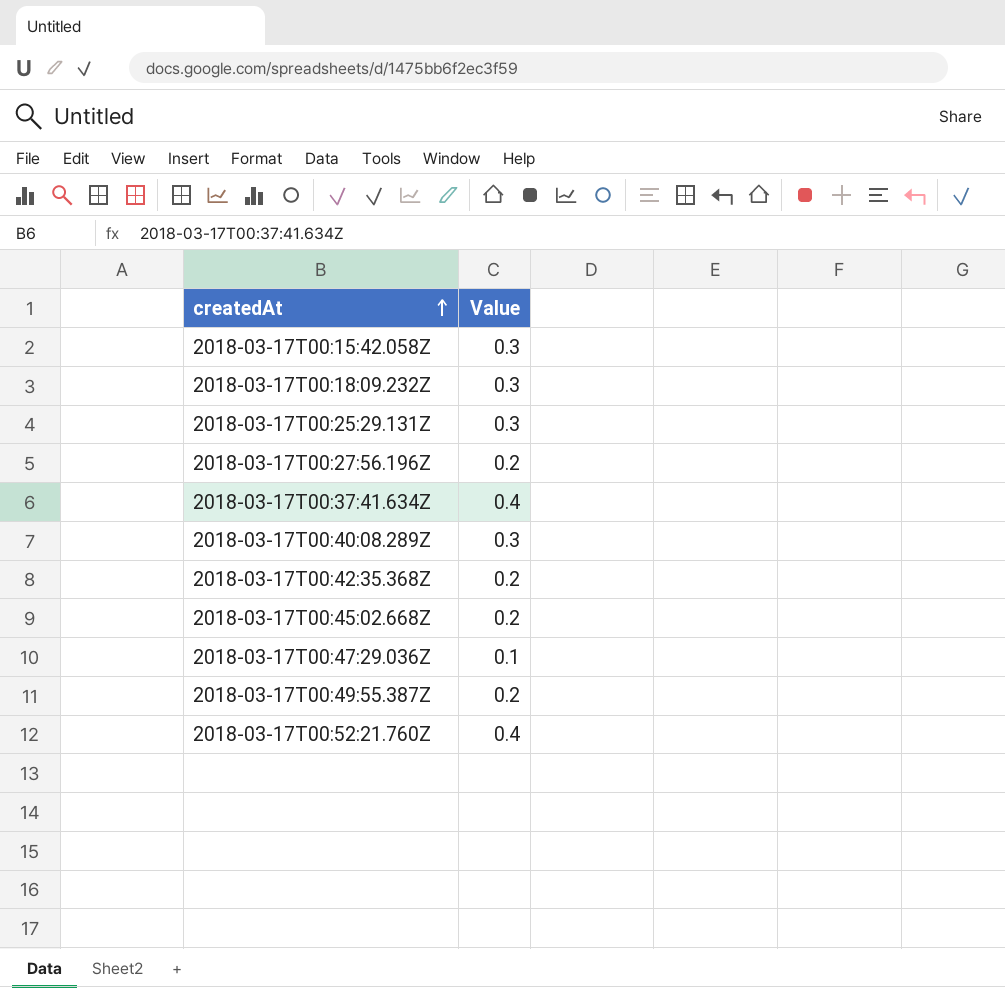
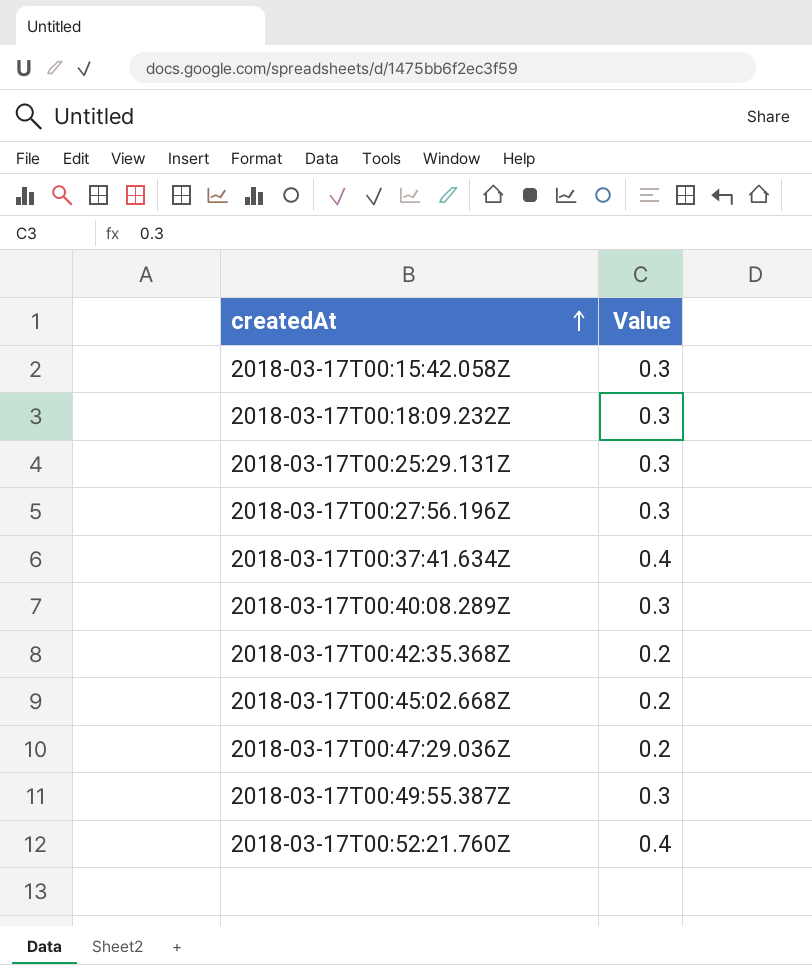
2018-03-17T00:27:56.196Z | Value: 0.2 -> 0.3
2018-03-17T00:47:29.036Z | Value: 0.1 -> 0.2
2018-03-17T00:49:55.387Z | Value: 0.2 -> 0.3

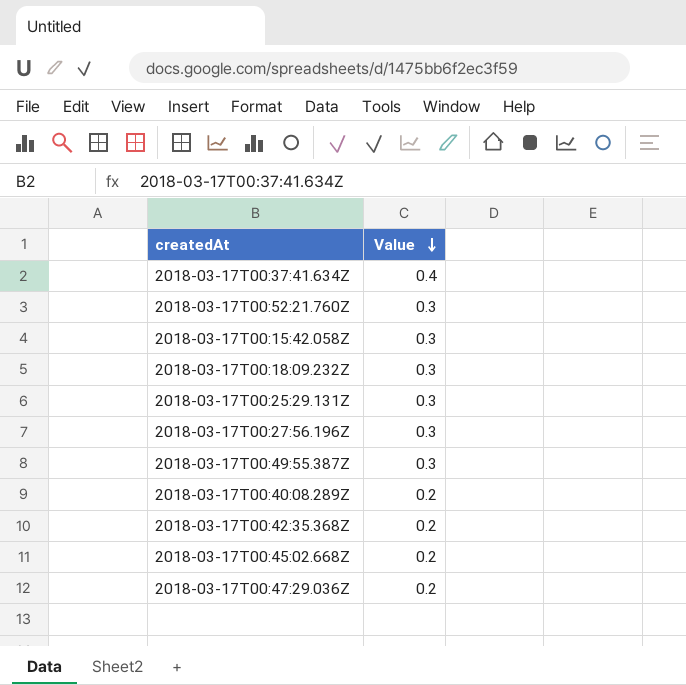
row order: createdAt ascending -> Value descending
2018-03-17T00:52:21.760Z | Value: 0.4 -> 0.3
2018-03-17T00:40:08.289Z | Value: 0.3 -> 0.2

